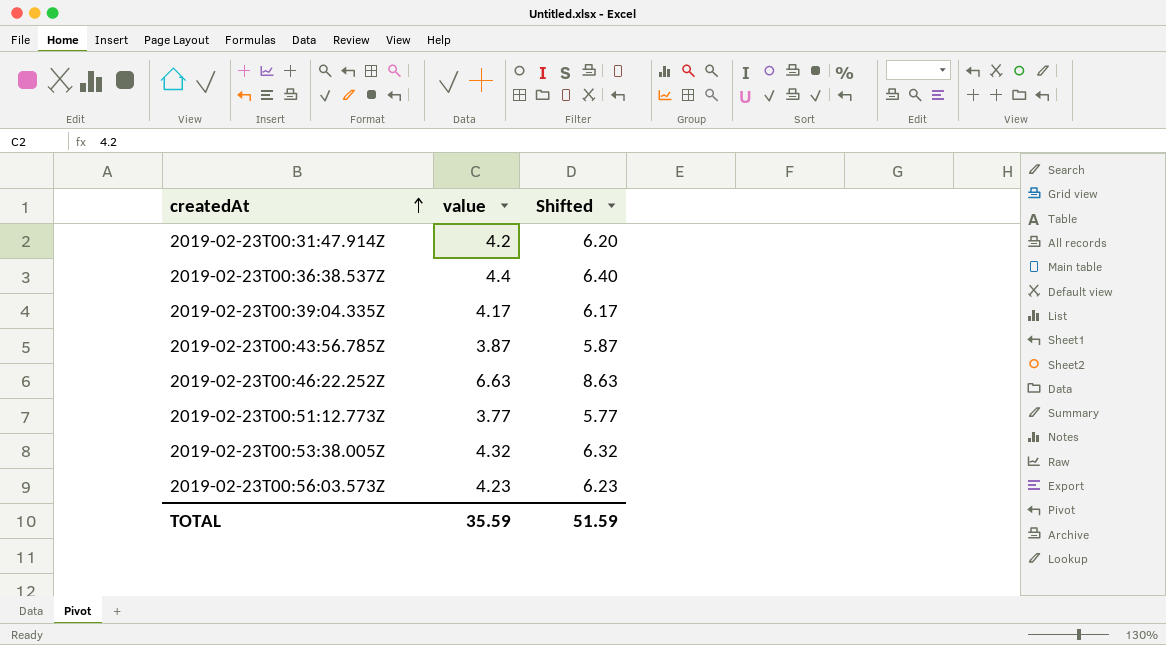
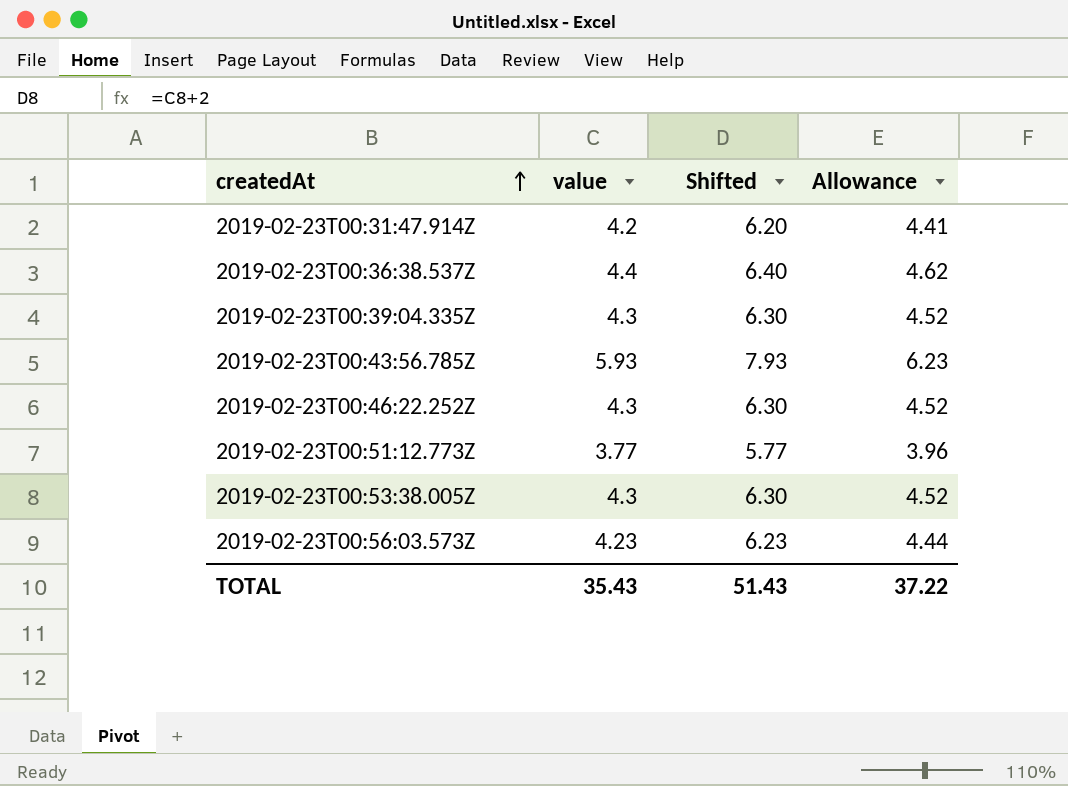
column Allowance | formula: none -> [value] * 1.05
2019-02-23T00:39:04.335Z | value: 4.17 -> 4.3
2019-02-23T00:39:04.335Z | Shifted: 6.17 -> 6.30
2019-02-23T00:43:56.785Z | value: 3.87 -> 5.93
2019-02-23T00:43:56.785Z | Shifted: 5.87 -> 7.93
2019-02-23T00:46:22.252Z | value: 6.63 -> 4.3
2019-02-23T00:46:22.252Z | Shifted: 8.63 -> 6.30
2019-02-23T00:53:38.005Z | value: 4.32 -> 4.3
2019-02-23T00:53:38.005Z | Shifted: 6.32 -> 6.30
TOTAL | value: 35.59 -> 35.43
TOTAL | Shifted: 51.59 -> 51.43

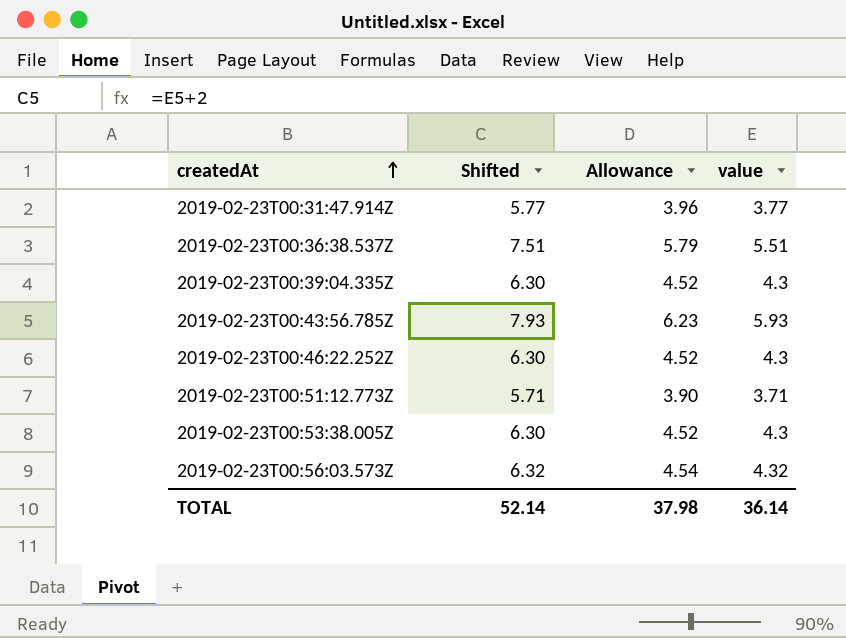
column value | position: 2 -> 4
2019-02-23T00:31:47.914Z | Shifted: 6.20 -> 5.77
2019-02-23T00:31:47.914Z | Allowance: 4.41 -> 3.96
2019-02-23T00:31:47.914Z | value: 4.2 -> 3.77
2019-02-23T00:36:38.537Z | Shifted: 6.40 -> 7.51
2019-02-23T00:36:38.537Z | Allowance: 4.62 -> 5.79
2019-02-23T00:36:38.537Z | value: 4.4 -> 5.51
2019-02-23T00:51:12.773Z | Shifted: 5.77 -> 5.71
2019-02-23T00:51:12.773Z | Allowance: 3.96 -> 3.90
2019-02-23T00:51:12.773Z | value: 3.77 -> 3.71
2019-02-23T00:56:03.573Z | Shifted: 6.23 -> 6.32
2019-02-23T00:56:03.573Z | Allowance: 4.44 -> 4.54
2019-02-23T00:56:03.573Z | value: 4.23 -> 4.32
TOTAL | Shifted: 51.43 -> 52.14
TOTAL | Allowance: 37.22 -> 37.98
TOTAL | value: 35.43 -> 36.14

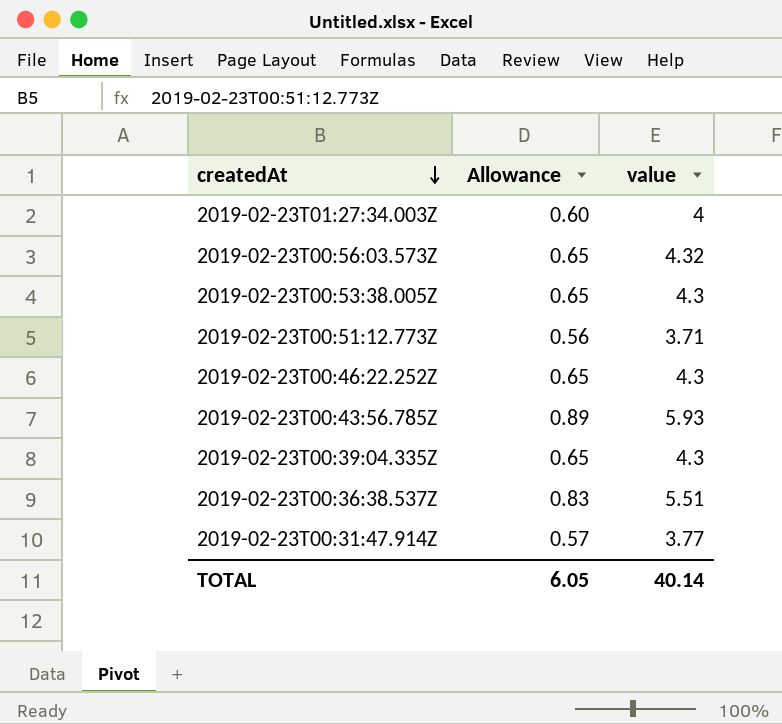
row order: createdAt ascending -> createdAt descending
column Shifted | formula: [value] + 2 -> none
column Allowance | formula: [value] * 1.05 -> [value] * 0.15
row 2019-02-23T01:27:34.003Z: none -> 0.60 | 4
TOTAL | Allowance: 37.98 -> 6.05
TOTAL | value: 36.14 -> 40.14

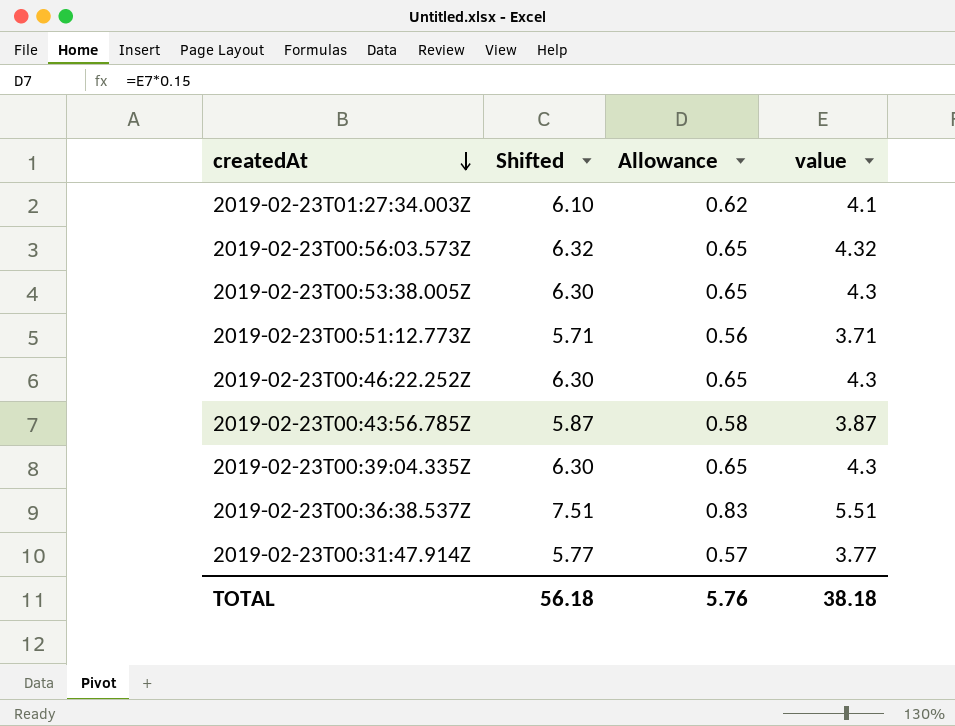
column Shifted | formula: none -> [value] + 2
2019-02-23T01:27:34.003Z | Allowance: 0.60 -> 0.62
2019-02-23T01:27:34.003Z | value: 4 -> 4.1
2019-02-23T00:43:56.785Z | Allowance: 0.89 -> 0.58
2019-02-23T00:43:56.785Z | value: 5.93 -> 3.87
TOTAL | Allowance: 6.05 -> 5.76
TOTAL | value: 40.14 -> 38.18

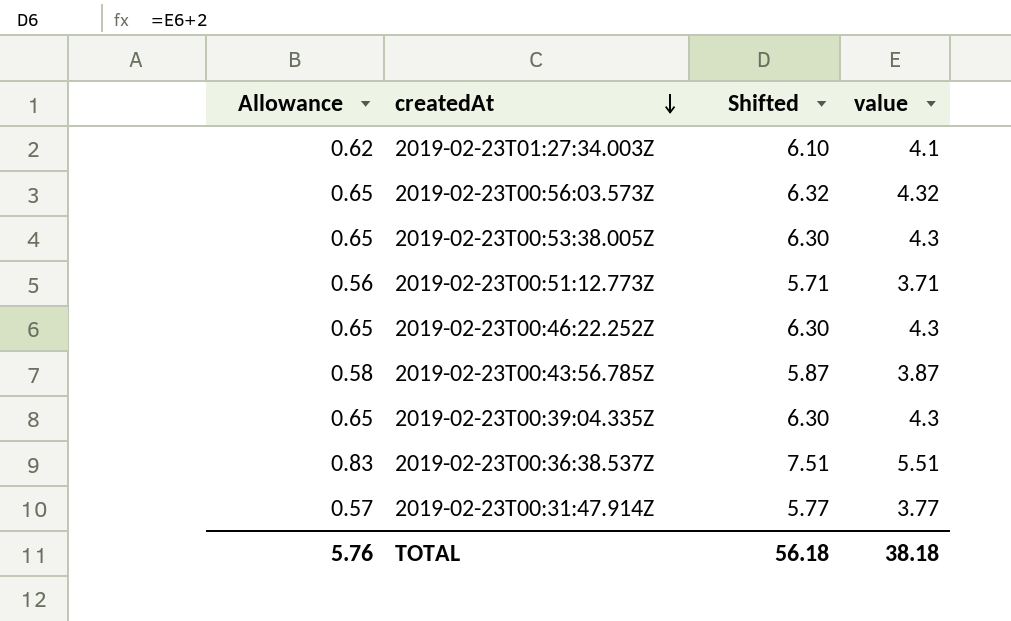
column Allowance | position: 3 -> 1

